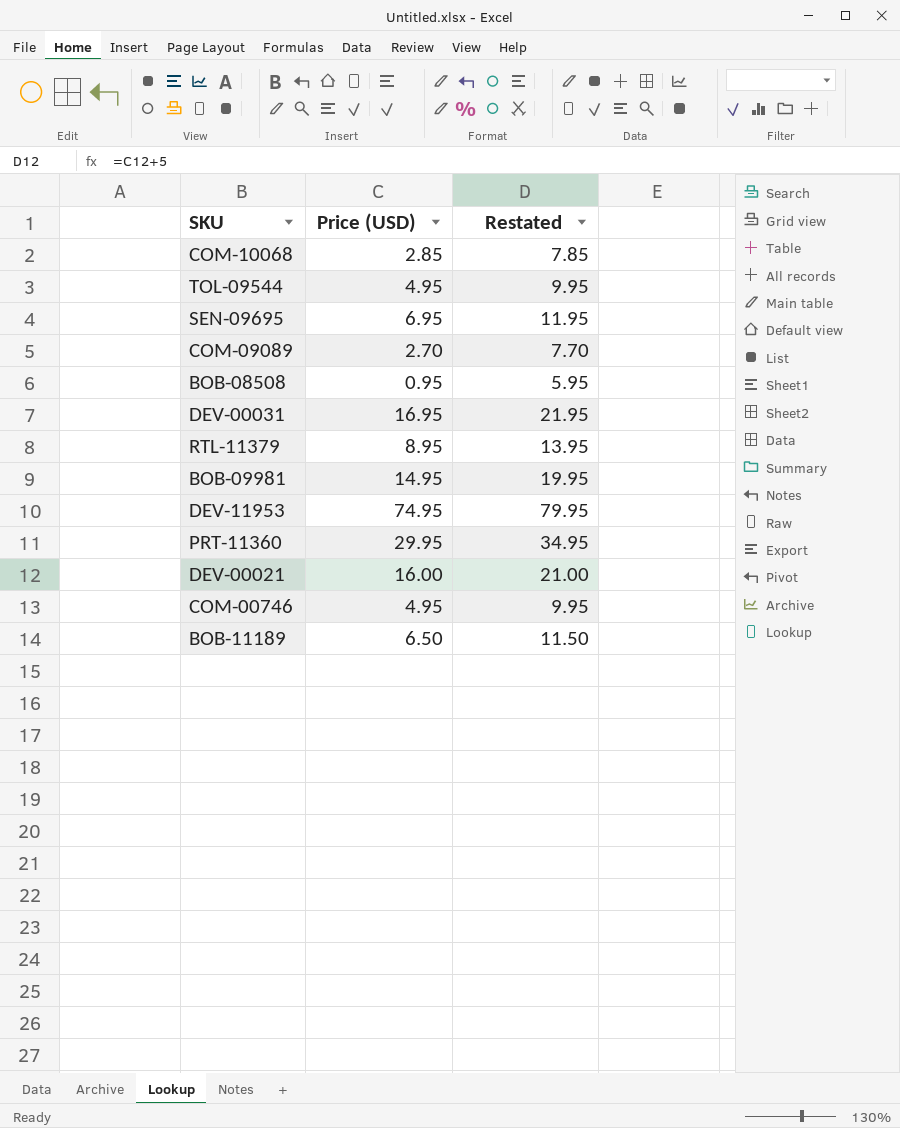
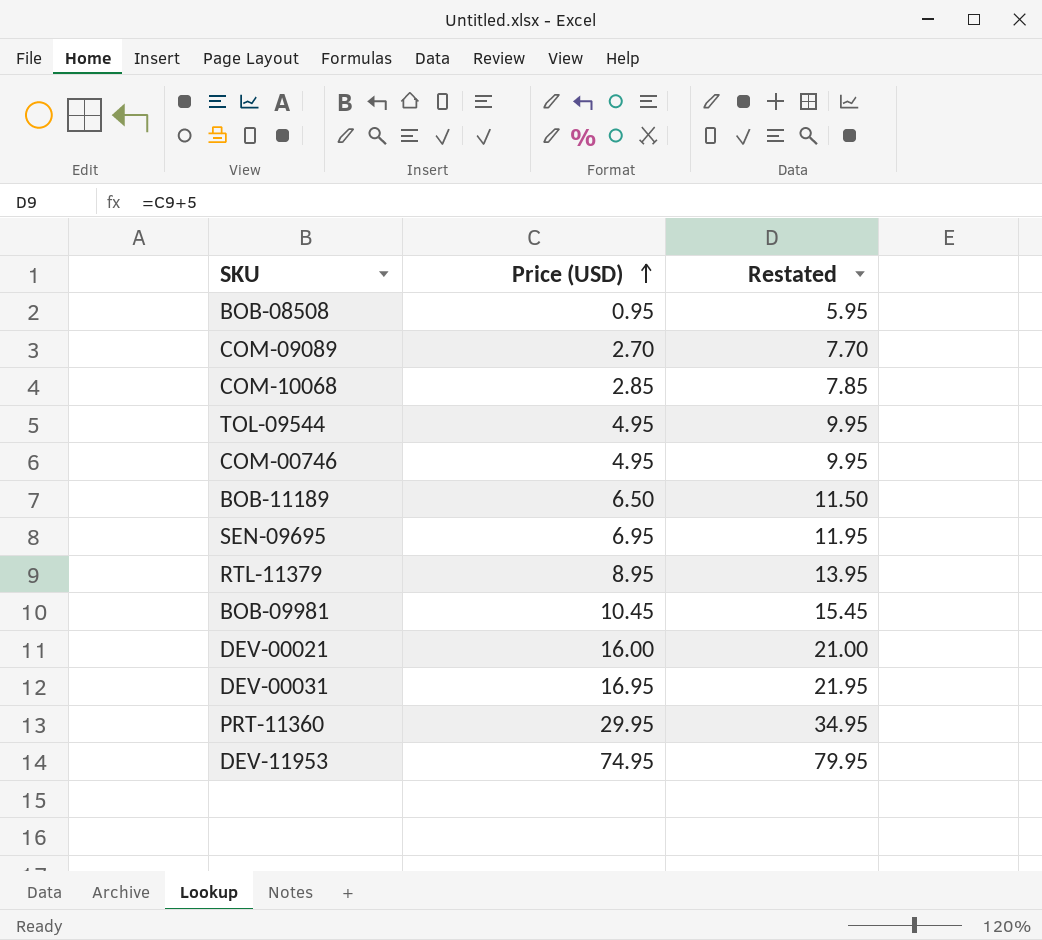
row order: none -> Price (USD) ascending
BOB-09981 | Price (USD): 14.95 -> 10.45
BOB-09981 | Restated: 19.95 -> 15.45

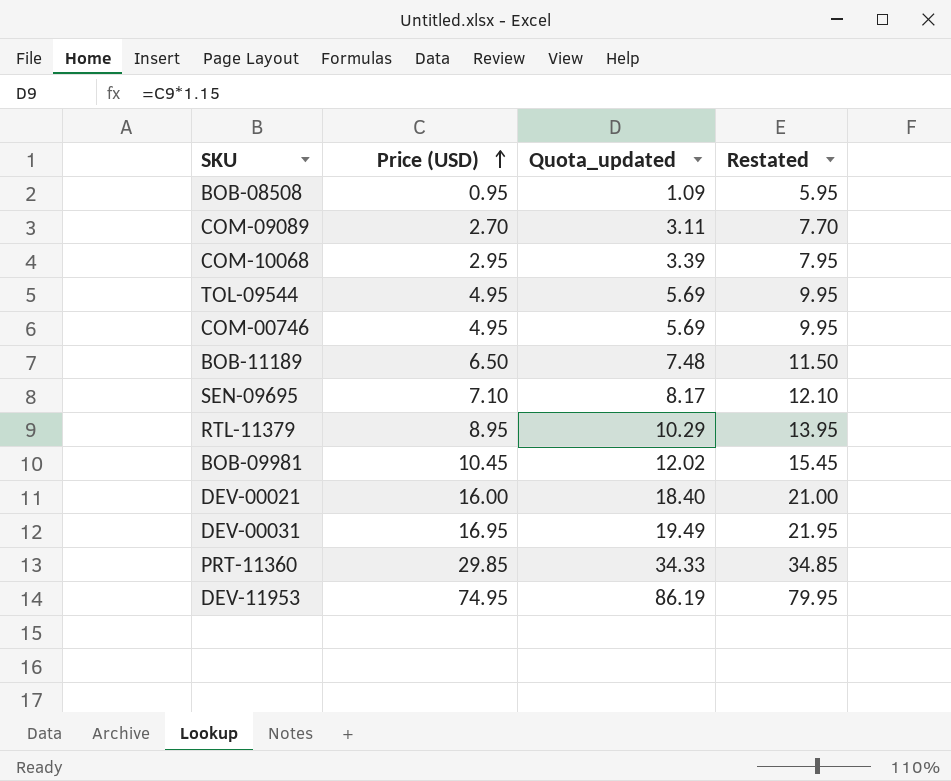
column Quota_updated | formula: none -> [Price (USD)] * 1.15
COM-10068 | Price (USD): 2.85 -> 2.95
COM-10068 | Restated: 7.85 -> 7.95
SEN-09695 | Price (USD): 6.95 -> 7.10
SEN-09695 | Restated: 11.95 -> 12.10
PRT-11360 | Price (USD): 29.95 -> 29.85
PRT-11360 | Restated: 34.95 -> 34.85

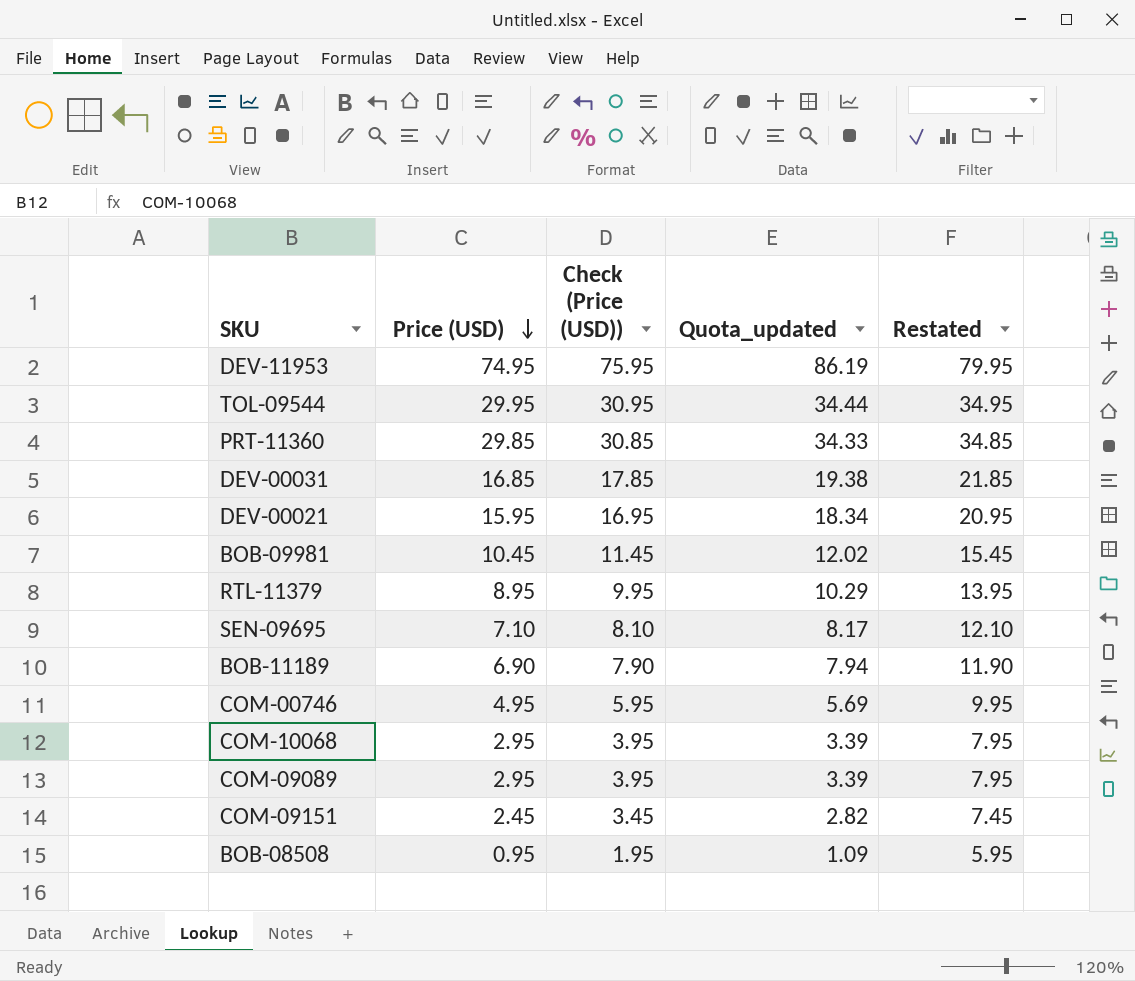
row order: Price (USD) ascending -> Price (USD) descending
column Check (Price (USD)) | formula: none -> [Price (USD)] + 1
TOL-09544 | Price (USD): 4.95 -> 29.95
TOL-09544 | Quota_updated: 5.69 -> 34.44
TOL-09544 | Restated: 9.95 -> 34.95
DEV-00031 | Price (USD): 16.95 -> 16.85
DEV-00031 | Quota_updated: 19.49 -> 19.38
DEV-00031 | Restated: 21.95 -> 21.85
DEV-00021 | Price (USD): 16.00 -> 15.95
DEV-00021 | Quota_updated: 18.40 -> 18.34
DEV-00021 | Restated: 21.00 -> 20.95
BOB-11189 | Price (USD): 6.50 -> 6.90
BOB-11189 | Quota_updated: 7.48 -> 7.94
BOB-11189 | Restated: 11.50 -> 11.90
COM-09089 | Price (USD): 2.70 -> 2.95
COM-09089 | Quota_updated: 3.11 -> 3.39
COM-09089 | Restated: 7.70 -> 7.95
row COM-09151: none -> 2.45 | 3.45 | 2.82 | 7.45

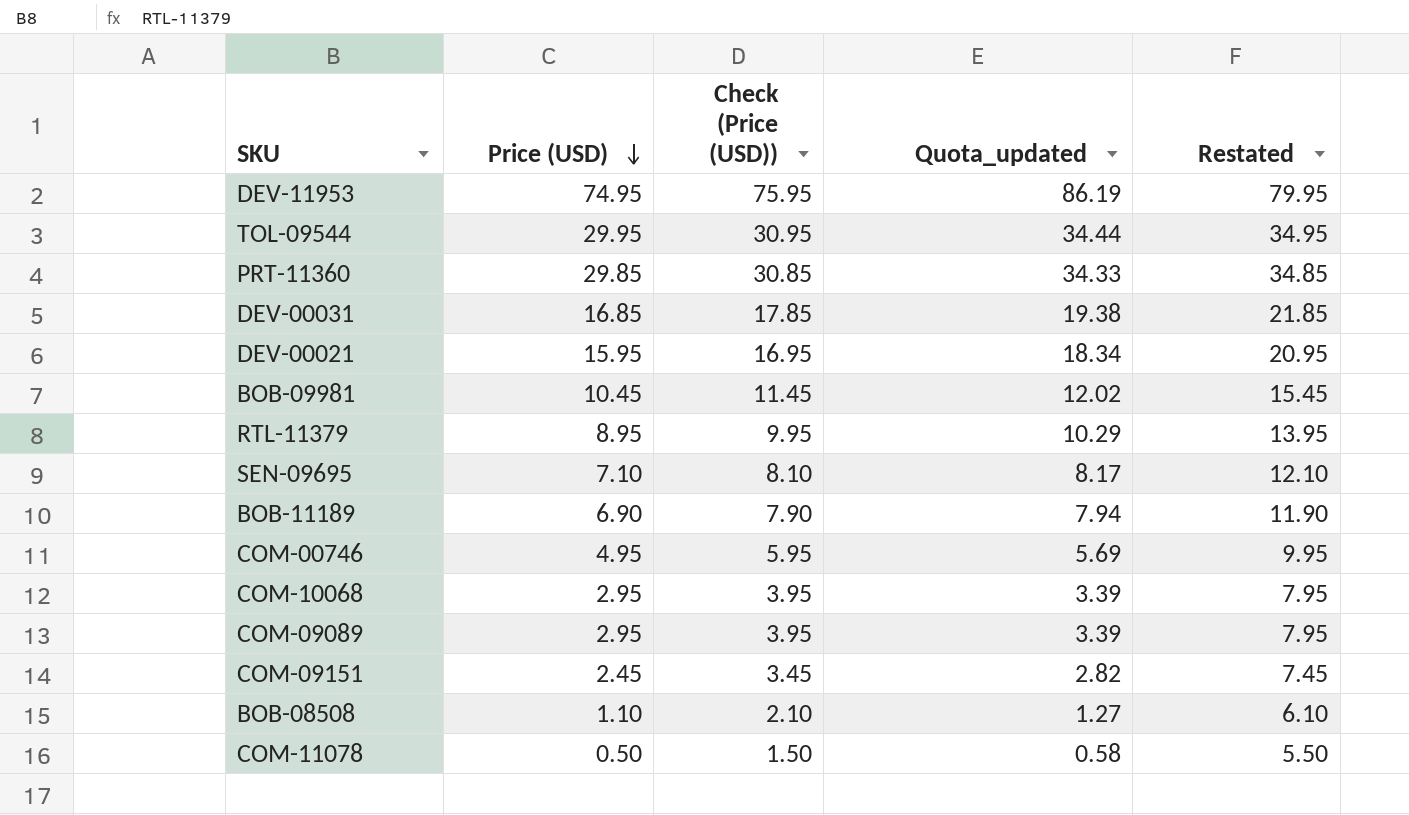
BOB-08508 | Price (USD): 0.95 -> 1.10
BOB-08508 | Check (Price (USD)): 1.95 -> 2.10
BOB-08508 | Quota_updated: 1.09 -> 1.27
BOB-08508 | Restated: 5.95 -> 6.10
row COM-11078: none -> 0.50 | 1.50 | 0.58 | 5.50

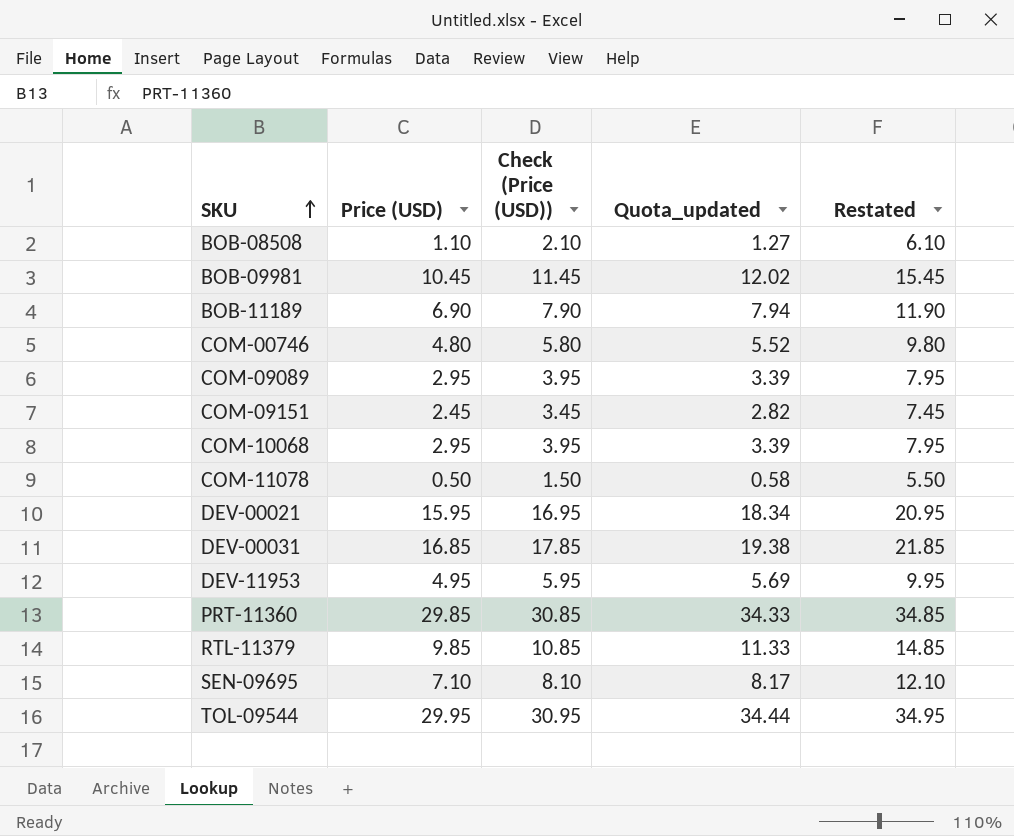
row order: Price (USD) descending -> SKU ascending
COM-00746 | Price (USD): 4.95 -> 4.80
COM-00746 | Check (Price (USD)): 5.95 -> 5.80
COM-00746 | Quota_updated: 5.69 -> 5.52
COM-00746 | Restated: 9.95 -> 9.80
DEV-11953 | Price (USD): 74.95 -> 4.95
DEV-11953 | Check (Price (USD)): 75.95 -> 5.95
DEV-11953 | Quota_updated: 86.19 -> 5.69
DEV-11953 | Restated: 79.95 -> 9.95
RTL-11379 | Price (USD): 8.95 -> 9.85
RTL-11379 | Check (Price (USD)): 9.95 -> 10.85
RTL-11379 | Quota_updated: 10.29 -> 11.33
RTL-11379 | Restated: 13.95 -> 14.85

